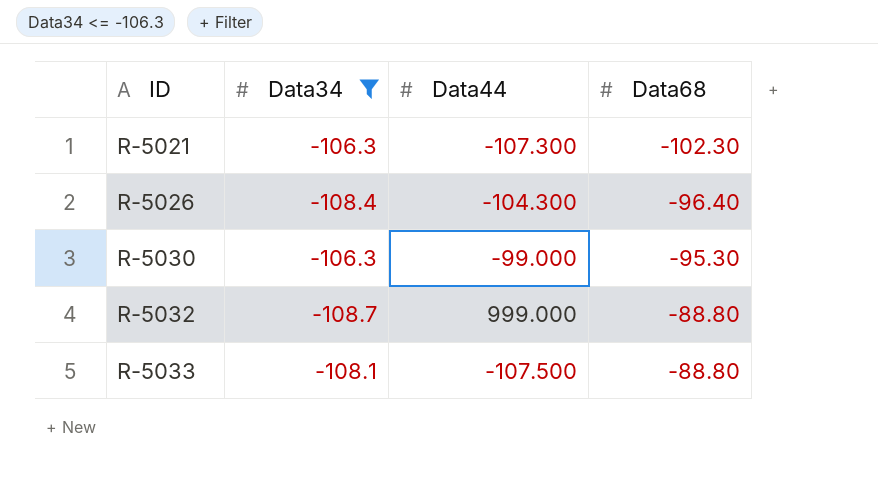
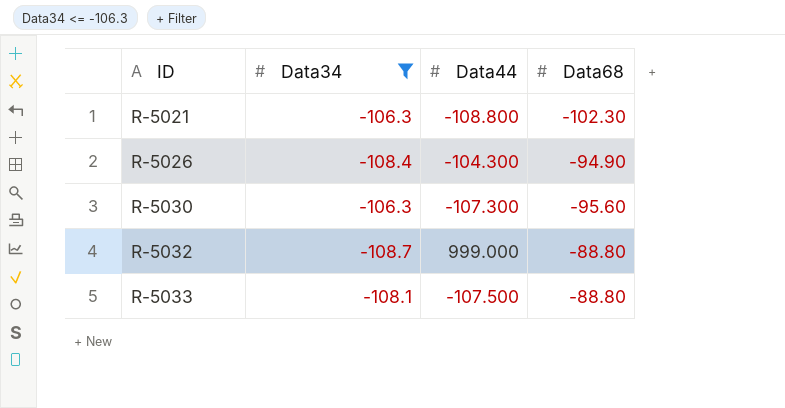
R-5021 | Data44: -107.300 -> -108.800
R-5026 | Data68: -96.40 -> -94.90
R-5030 | Data44: -99.000 -> -107.300
R-5030 | Data68: -95.30 -> -95.60

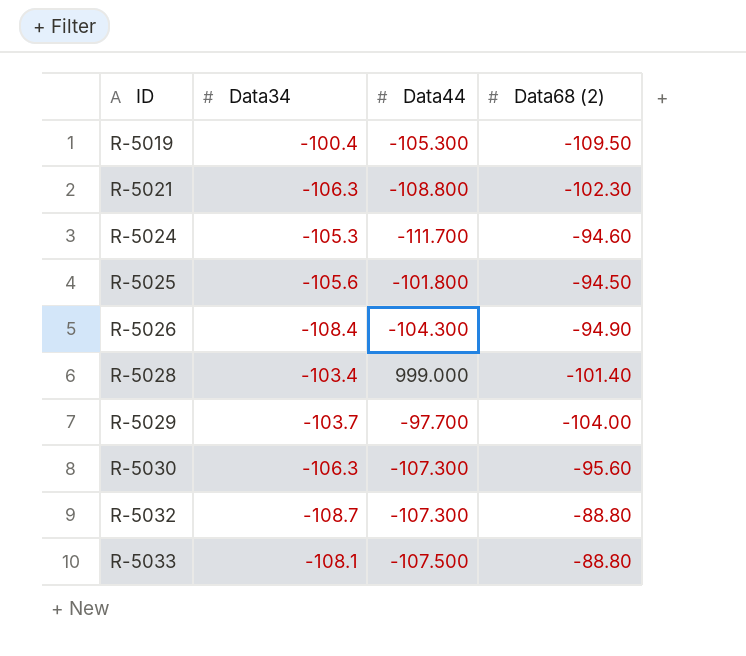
filter: Data34 <= -106.3 -> none
column name: Data68 -> Data68 (2)
R-5032 | Data44: 999.000 -> -107.300

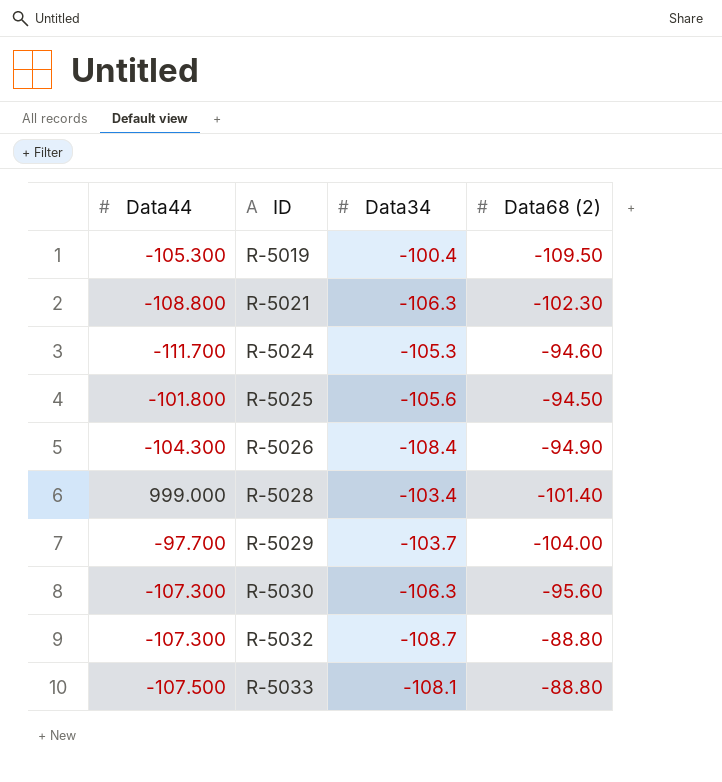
column Data44 | position: 3 -> 1

